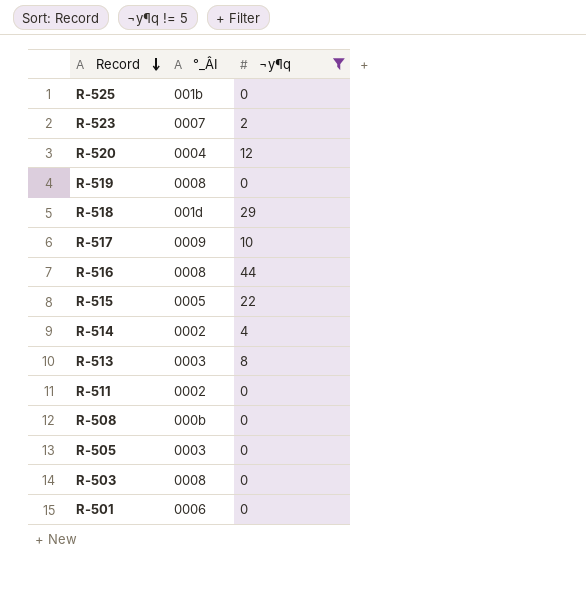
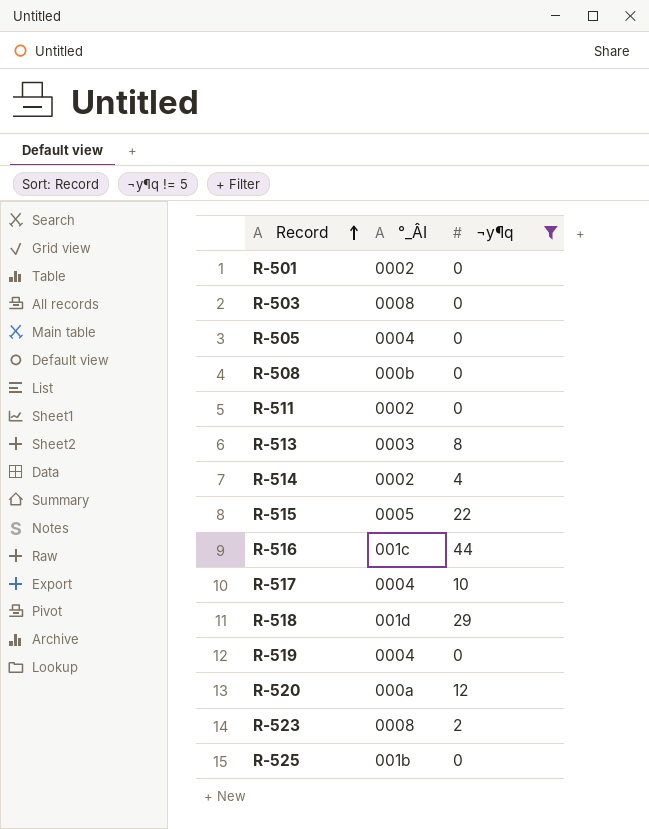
row order: Record descending -> Record ascending
R-501 | °_ÂI: 0006 -> 0002
R-505 | °_ÂI: 0003 -> 0004
R-516 | °_ÂI: 0008 -> 001c
R-517 | °_ÂI: 0009 -> 0004
R-519 | °_ÂI: 0008 -> 0004
R-520 | °_ÂI: 0004 -> 000a
R-523 | °_ÂI: 0007 -> 0008

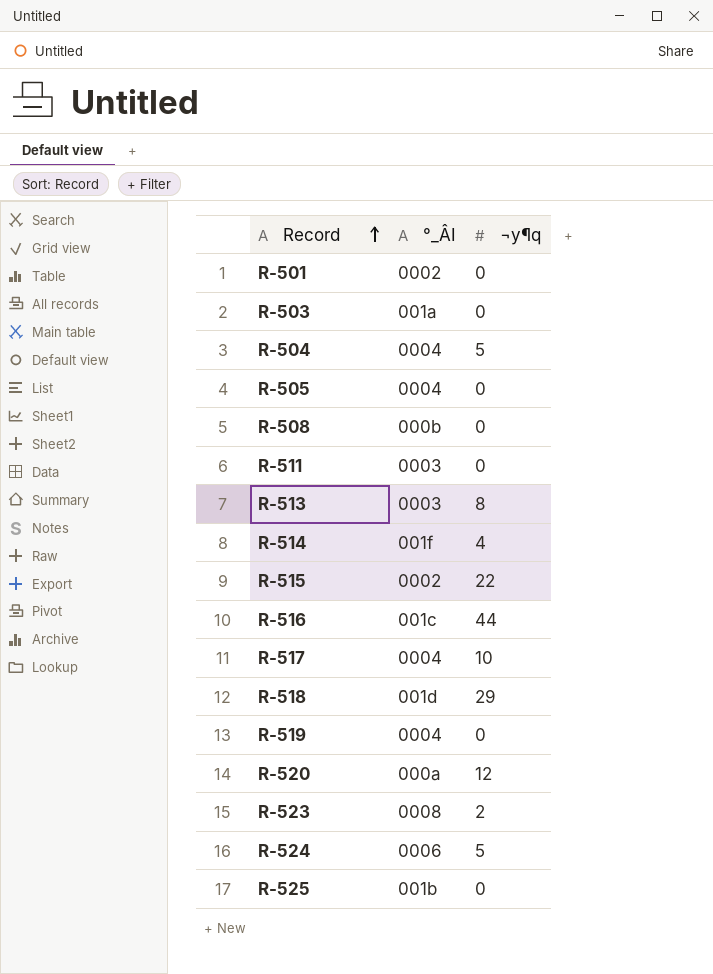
filter: ¬y¶q != 5 -> none
R-503 | °_ÂI: 0008 -> 001a
R-511 | °_ÂI: 0002 -> 0003
R-514 | °_ÂI: 0002 -> 001f
R-515 | °_ÂI: 0005 -> 0002

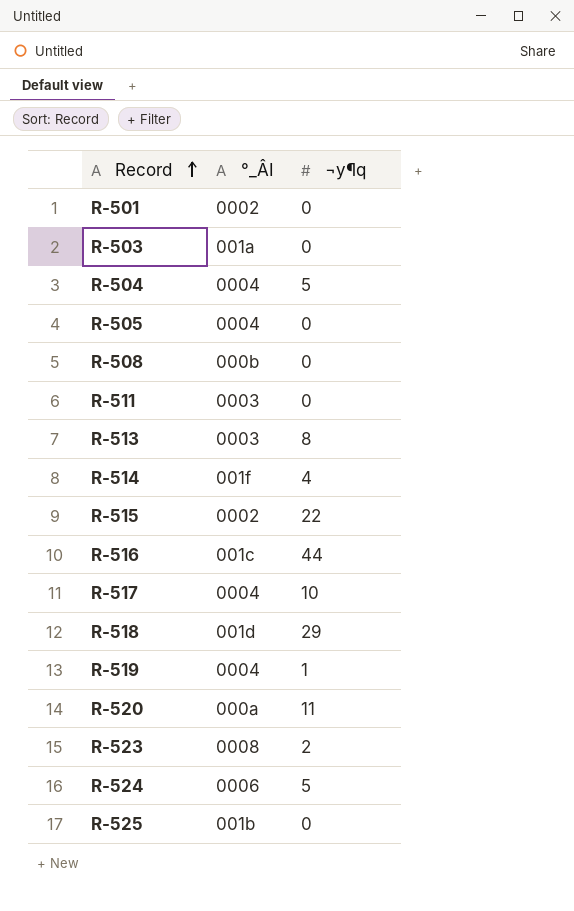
R-519 | ¬y¶q: 0 -> 1
R-520 | ¬y¶q: 12 -> 11

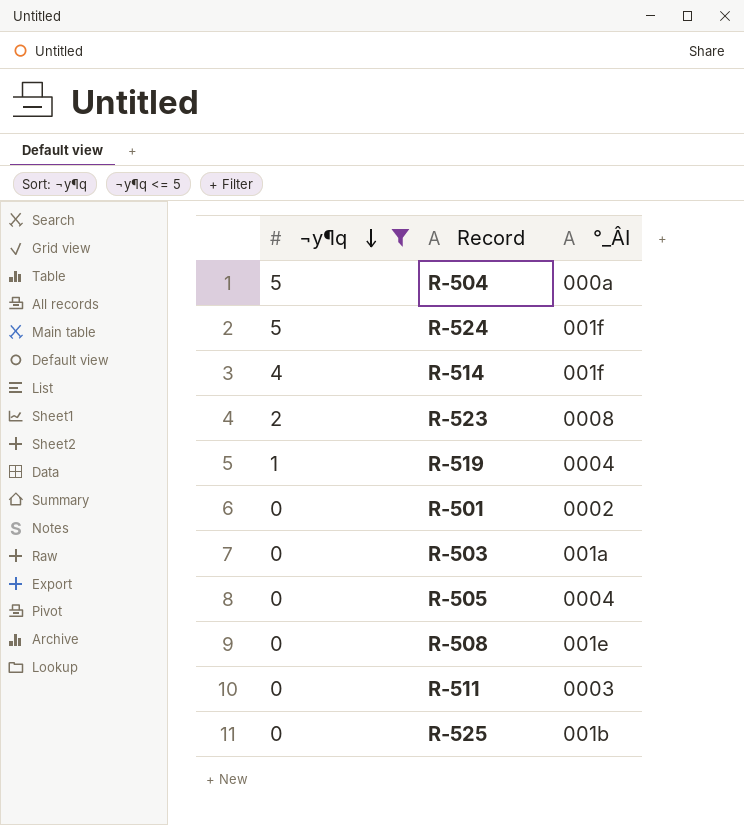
filter: none -> ¬y¶q <= 5
row order: Record ascending -> ¬y¶q descending
column ¬y¶q | position: 3 -> 1
R-504 | °_ÂI: 0004 -> 000a
R-524 | °_ÂI: 0006 -> 001f
R-508 | °_ÂI: 000b -> 001e

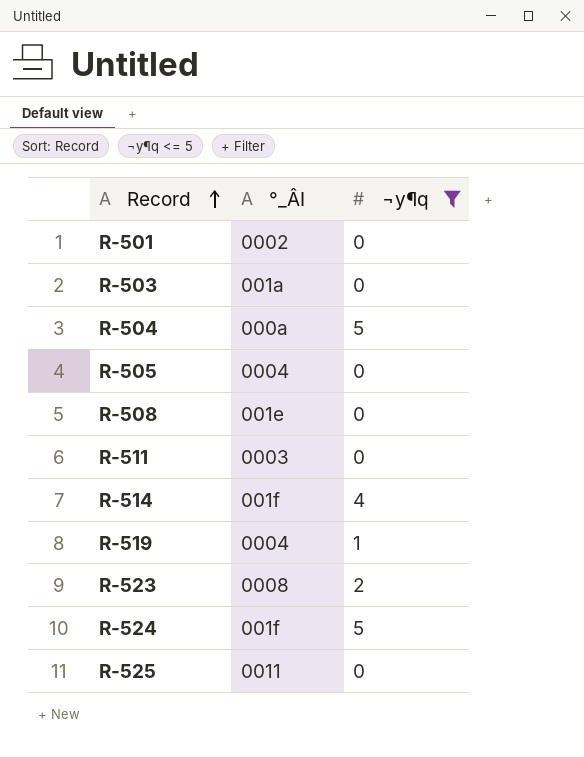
row order: ¬y¶q descending -> Record ascending
column ¬y¶q | position: 1 -> 3
R-525 | °_ÂI: 001b -> 0011

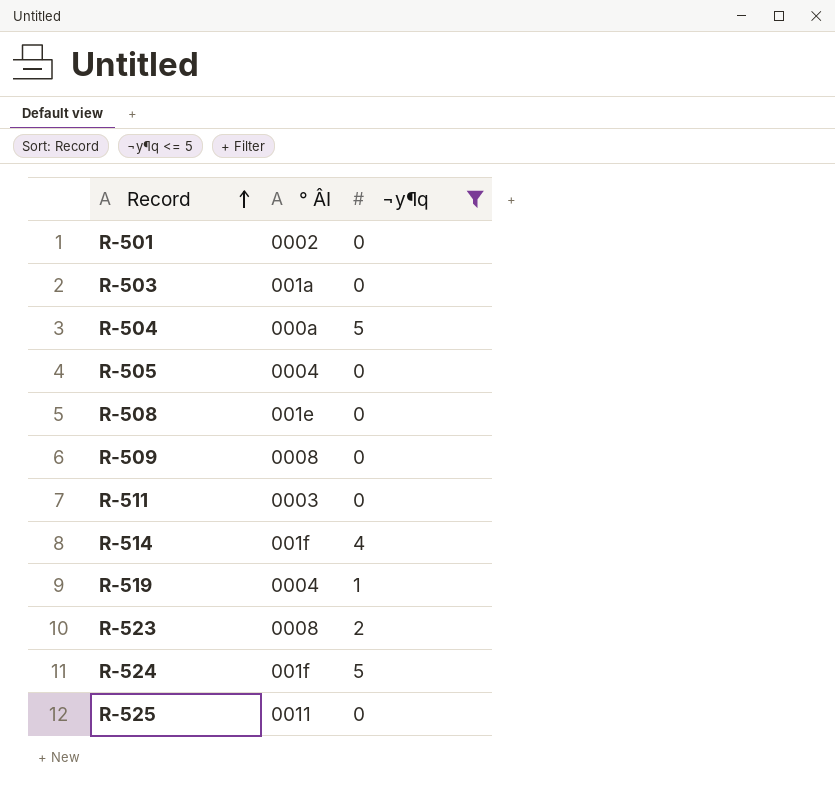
column name: °_ÂI -> ° ÂI
row R-509: none -> 0008 | 0

